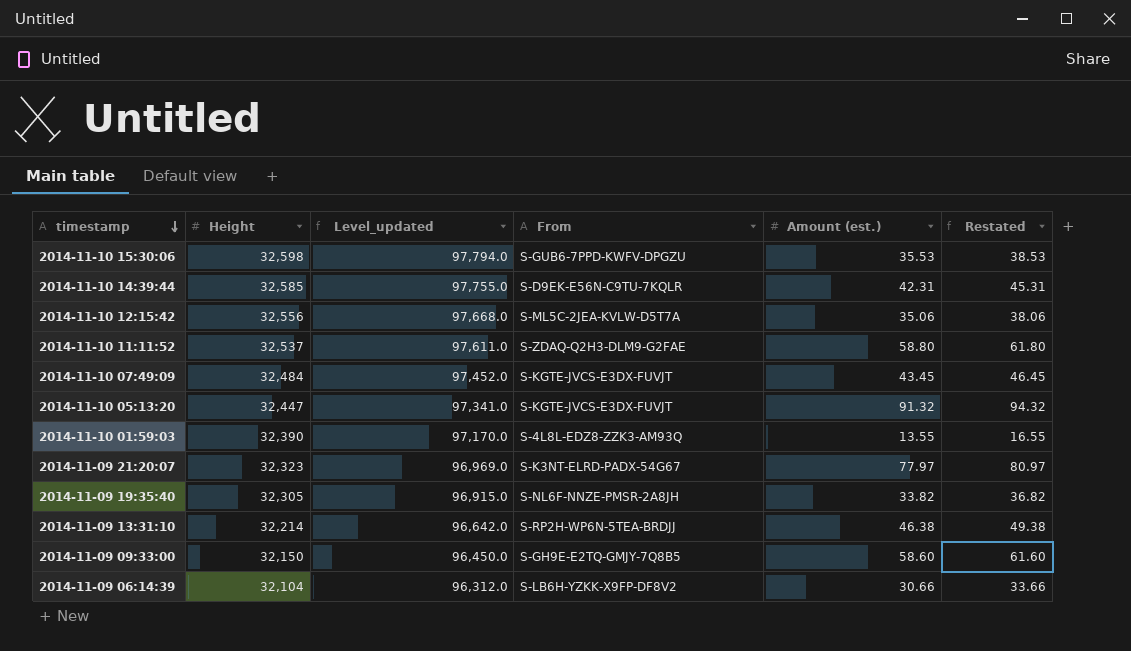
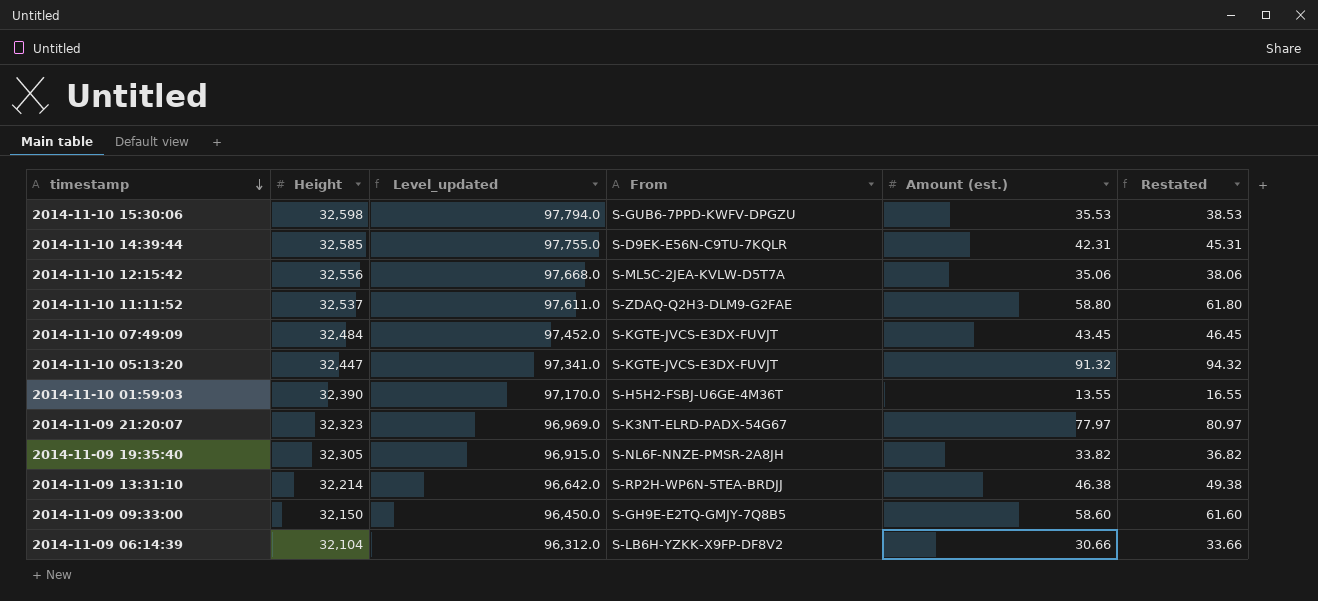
2014-11-10 01:59:03 | From: S-4L8L-EDZ8-ZZK3-AM93Q -> S-H5H2-FSBJ-U6GE-4M36T

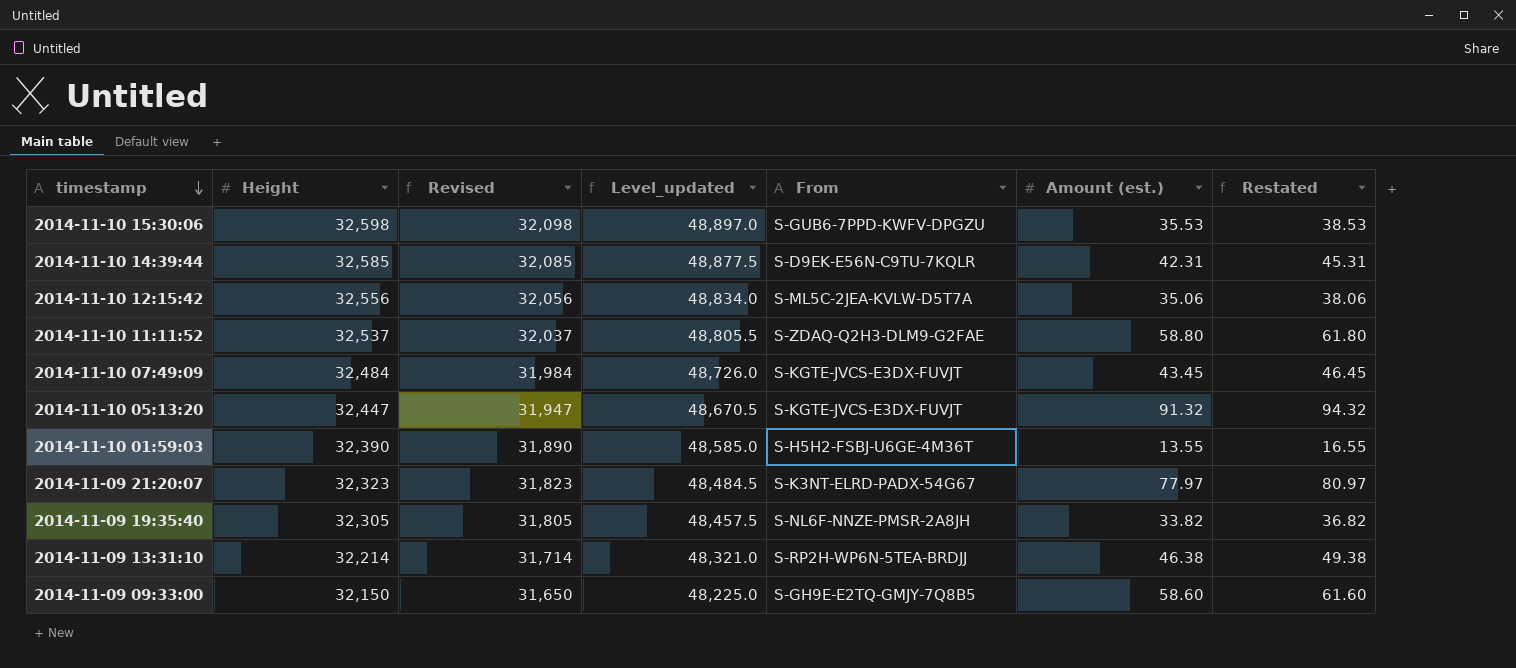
column Revised | formula: none -> [Height] - 500
column Level_updated | formula: [Height] * 3 -> [Height] * 1.5
row 2014-11-09 06:14:39: 32,104 | 96,312.0 | S-LB6H-YZKK-X9FP-DF8V2 | 30.66 | 33.66 -> none

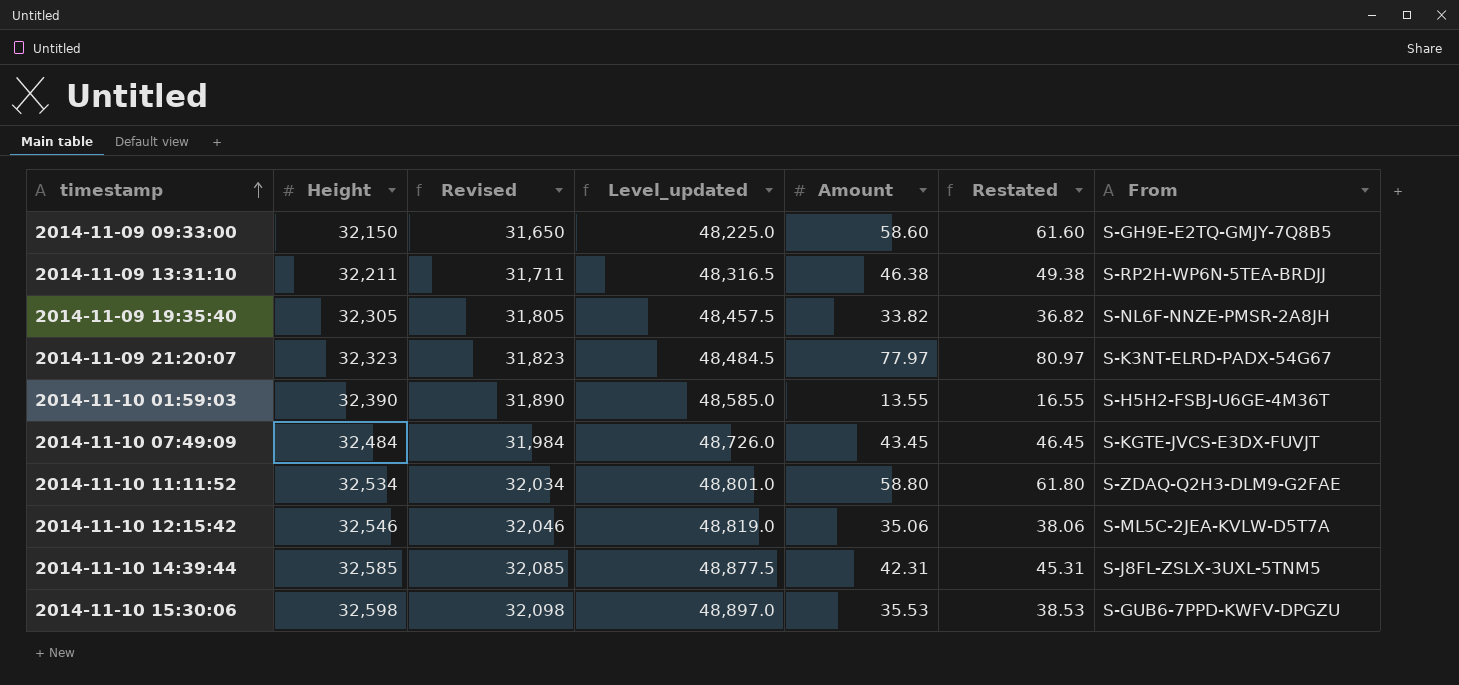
row order: timestamp descending -> timestamp ascending
column name: Amount (est.) -> Amount
column From | position: 5 -> 7
row 2014-11-10 05:13:20: 32,447 | 31,947 | 48,670.5 | S-KGTE-JVCS-E3DX-FUVJT | 91.32 | 94.32 -> none
2014-11-09 13:31:10 | Height: 32,214 -> 32,211
2014-11-09 13:31:10 | Revised: 31,714 -> 31,711
2014-11-09 13:31:10 | Level_updated: 48,321.0 -> 48,316.5
2014-11-10 11:11:52 | Height: 32,537 -> 32,534
2014-11-10 11:11:52 | Revised: 32,037 -> 32,034
2014-11-10 11:11:52 | Level_updated: 48,805.5 -> 48,801.0
2014-11-10 12:15:42 | Height: 32,556 -> 32,546
2014-11-10 12:15:42 | Revised: 32,056 -> 32,046
2014-11-10 12:15:42 | Level_updated: 48,834.0 -> 48,819.0
2014-11-10 14:39:44 | From: S-D9EK-E56N-C9TU-7KQLR -> S-J8FL-ZSLX-3UXL-5TNM5

